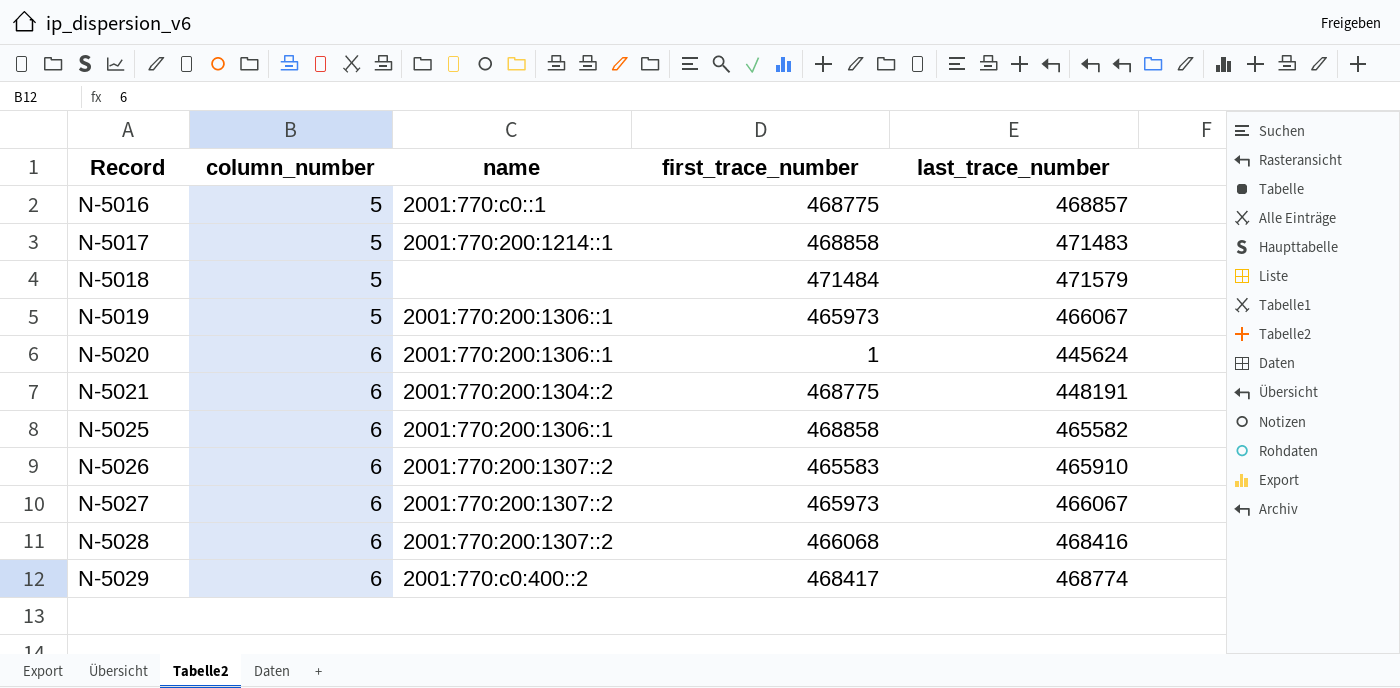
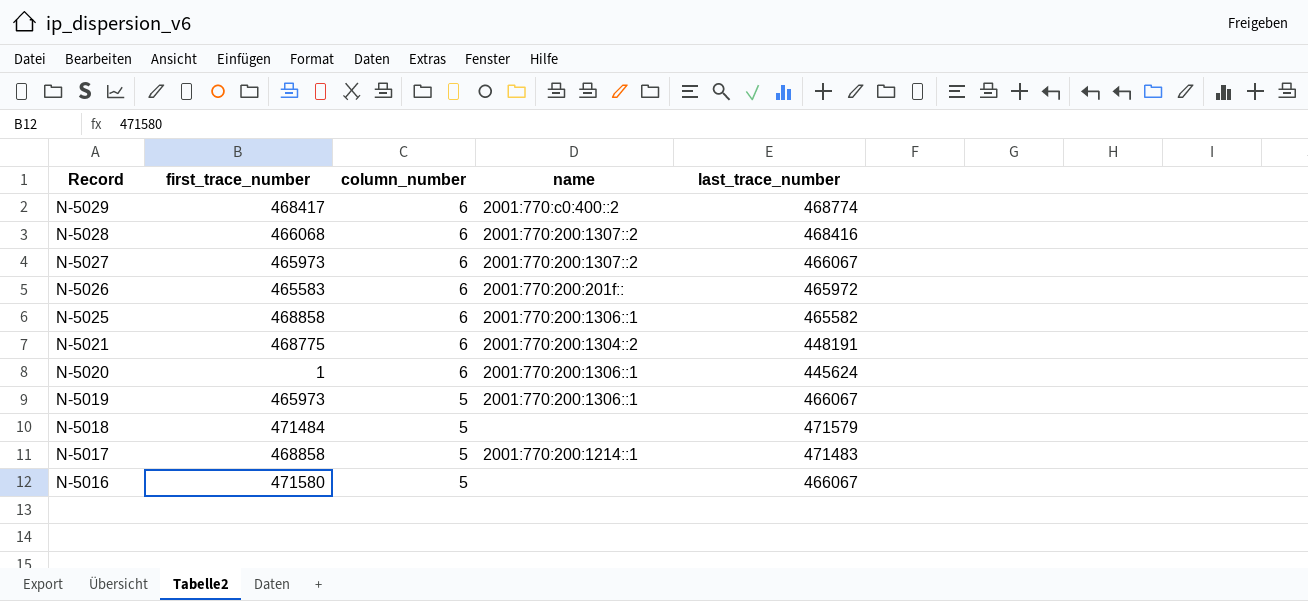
row order: Record ascending -> Record descending
column first_trace_number | position: 4 -> 2
N-5026 | name: 2001:770:200:1307::2 -> 2001:770:200:201f::
N-5026 | last_trace_number: 465910 -> 465972
N-5016 | first_trace_number: 468775 -> 471580
N-5016 | name: 2001:770:c0::1 -> none
N-5016 | last_trace_number: 468857 -> 466067

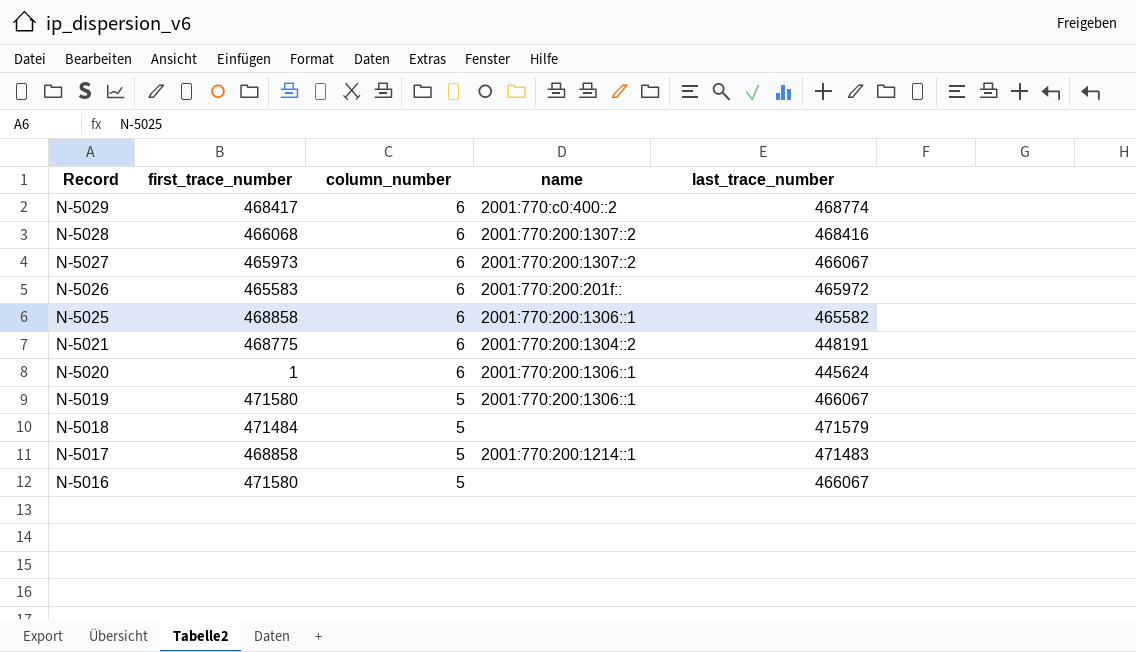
N-5019 | first_trace_number: 465973 -> 471580

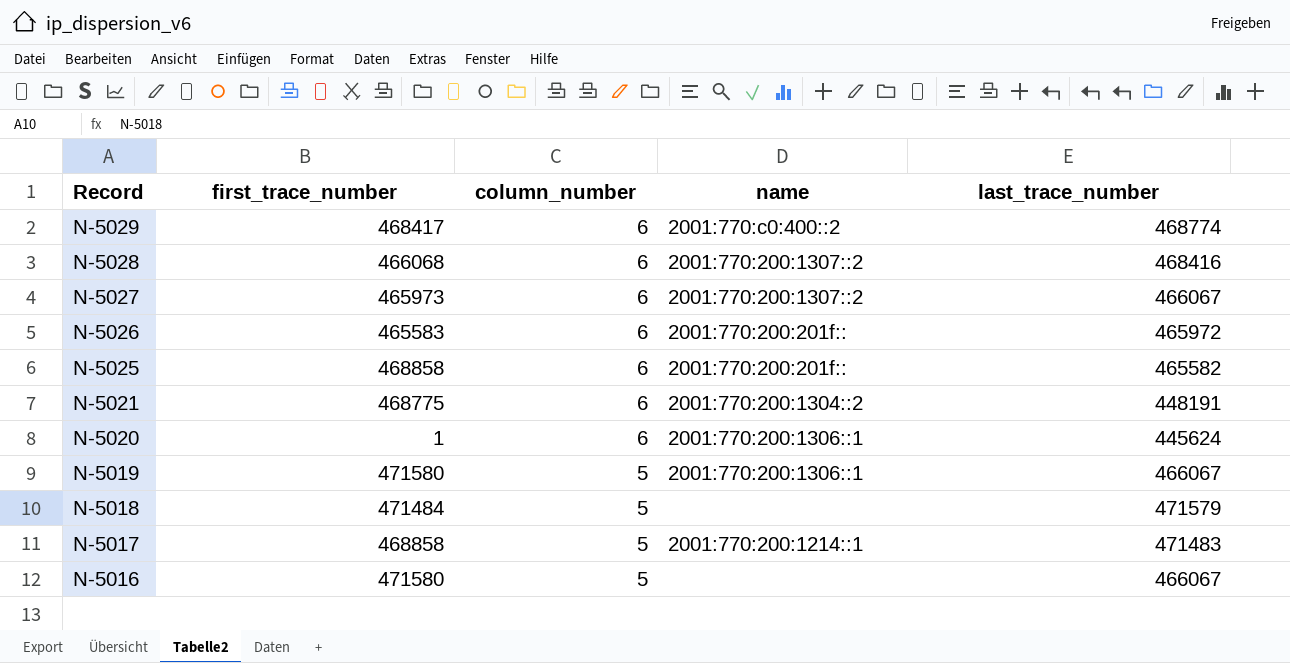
N-5025 | name: 2001:770:200:1306::1 -> 2001:770:200:201f::

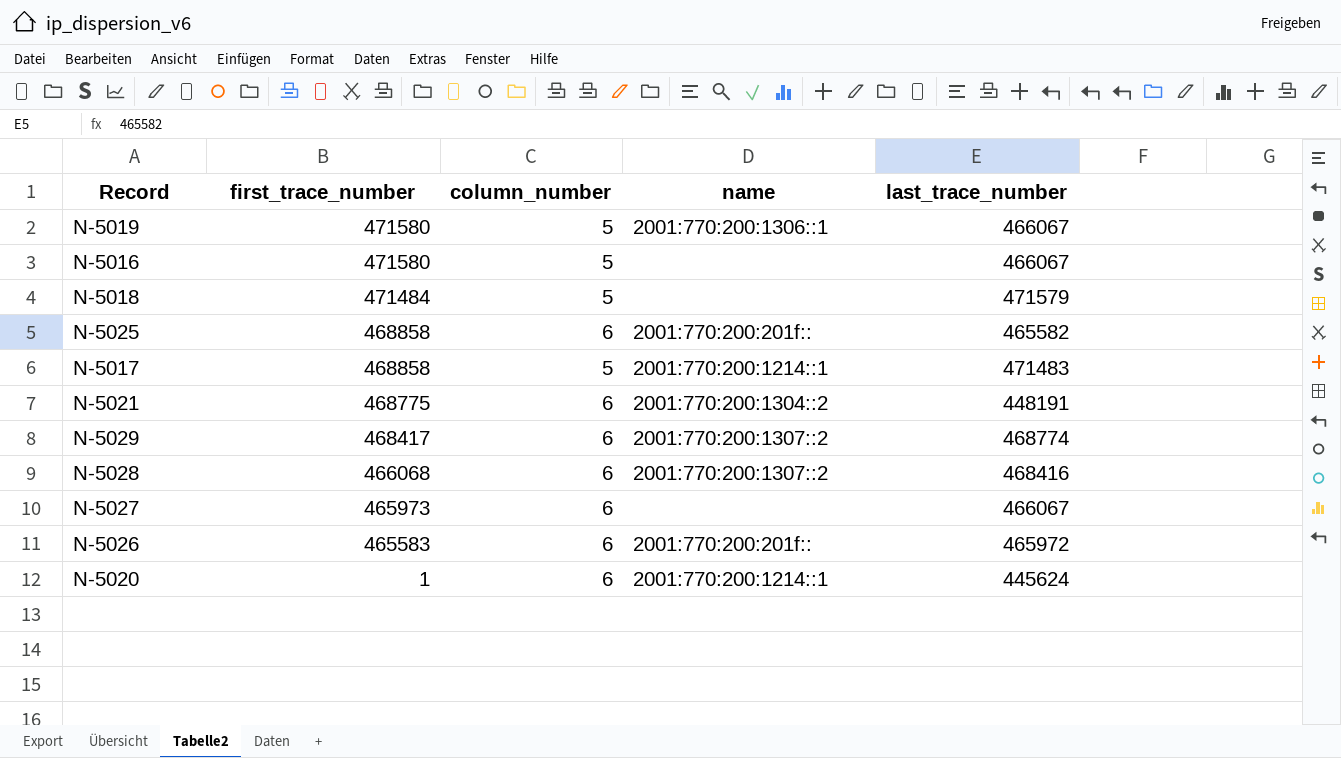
row order: Record descending -> first_trace_number descending
N-5029 | name: 2001:770:c0:400::2 -> 2001:770:200:1307::2
N-5027 | name: 2001:770:200:1307::2 -> none
N-5020 | name: 2001:770:200:1306::1 -> 2001:770:200:1214::1

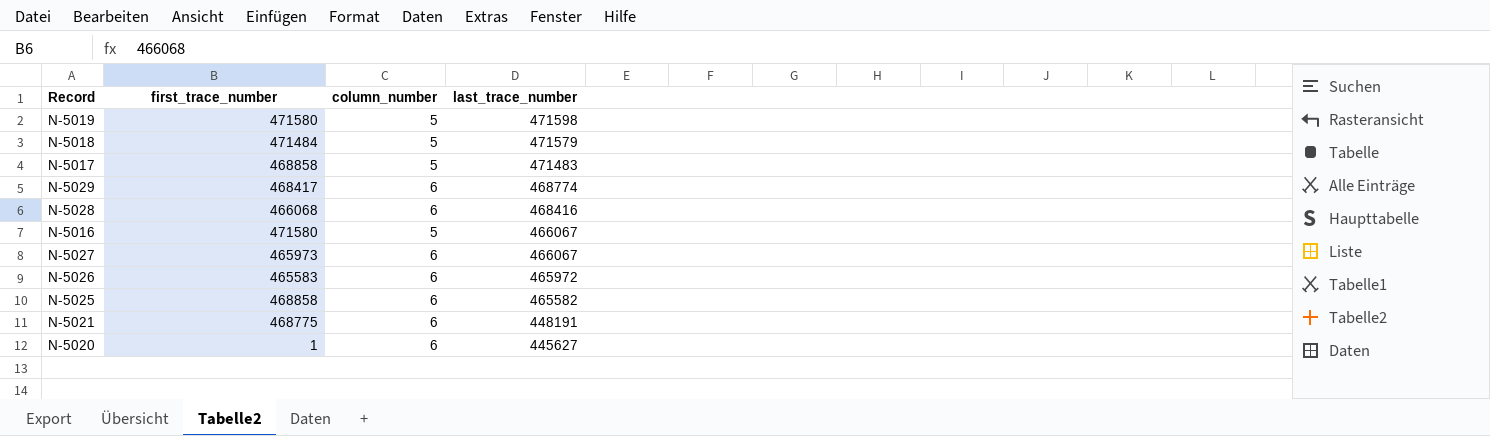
row order: first_trace_number descending -> last_trace_number descending
column name | position: 4 -> none
N-5019 | last_trace_number: 466067 -> 471598
N-5020 | last_trace_number: 445624 -> 445627

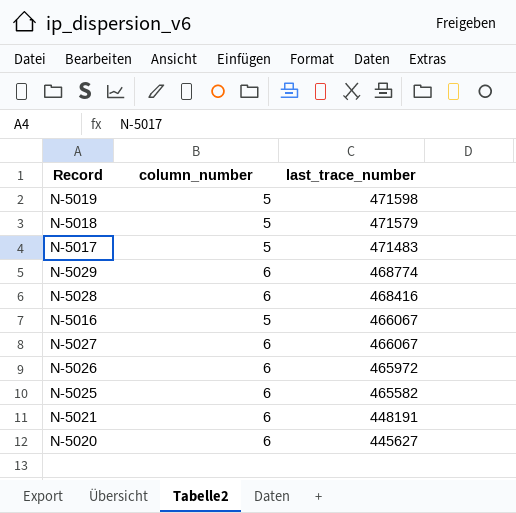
column first_trace_number | position: 2 -> none

